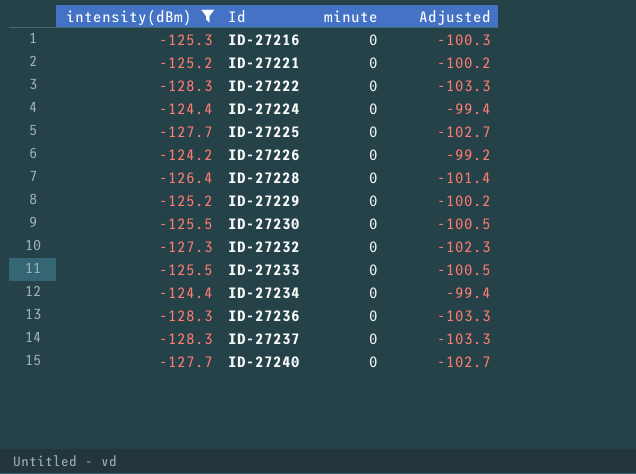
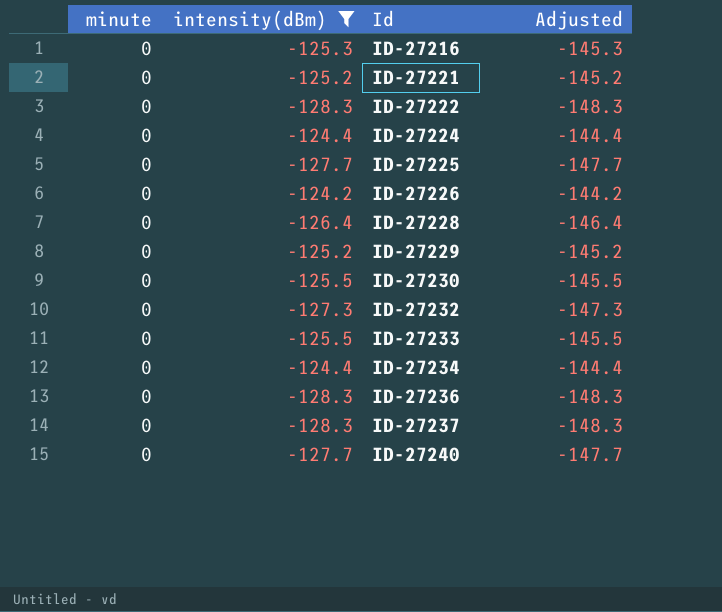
column minute | position: 3 -> 1
column Adjusted | formula: [intensity(dBm)] + 25 -> [intensity(dBm)] - 20

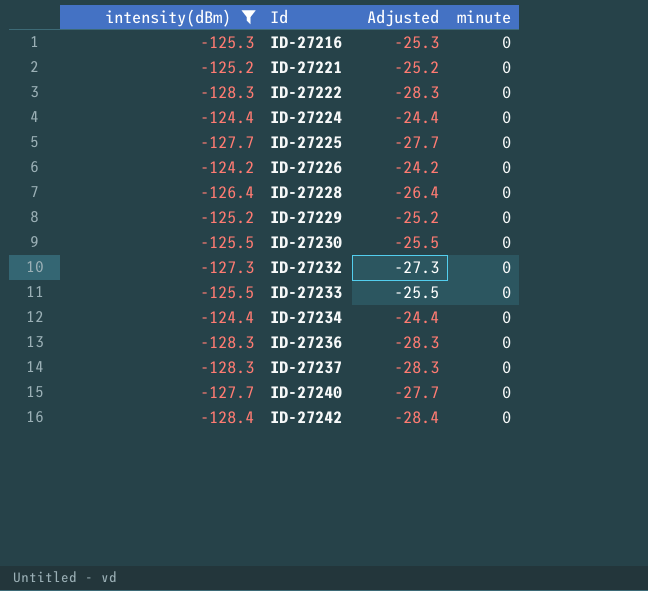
column Adjusted | formula: [intensity(dBm)] - 20 -> [intensity(dBm)] + 100
column minute | position: 1 -> 4
row ID-27242: none -> -128.4 | -28.4 | 0

